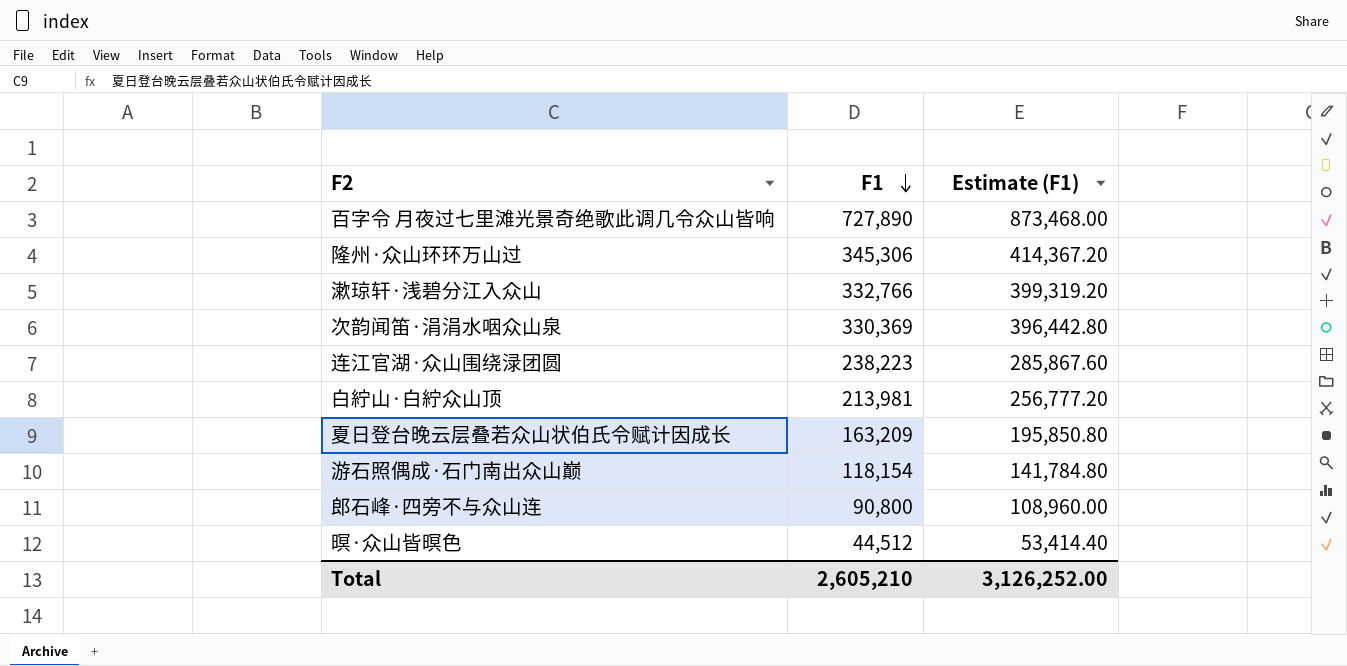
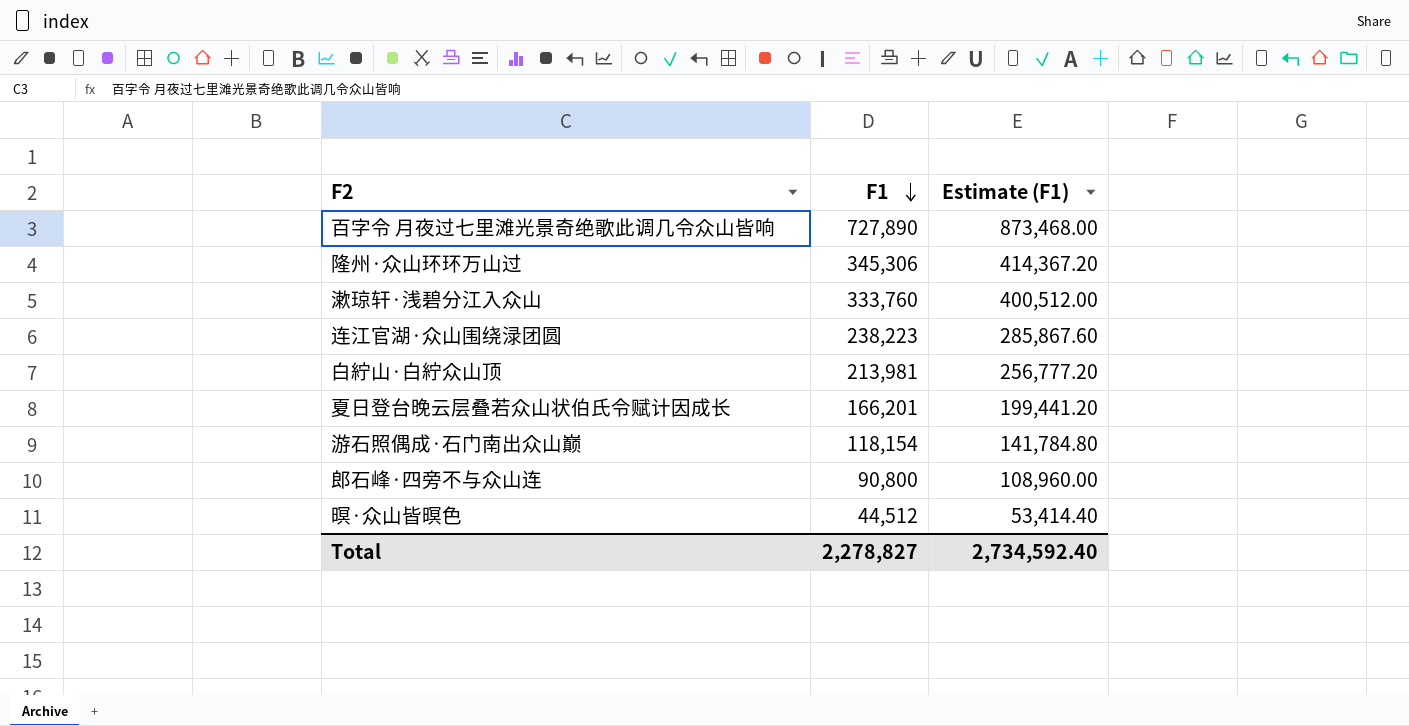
row 次韵闻笛·涓涓水咽众山泉: 330,369 | 396,442.80 -> none
漱琼轩·浅碧分江入众山 | F1: 332,766 -> 333,760
漱琼轩·浅碧分江入众山 | Estimate (F1): 399,319.20 -> 400,512.00
夏日登台晚云层叠若众山状伯氏令赋计因成长 | F1: 163,209 -> 166,201
夏日登台晚云层叠若众山状伯氏令赋计因成长 | Estimate (F1): 195,850.80 -> 199,441.20
Total | F1: 2,605,210 -> 2,278,827
Total | Estimate (F1): 3,126,252.00 -> 2,734,592.40

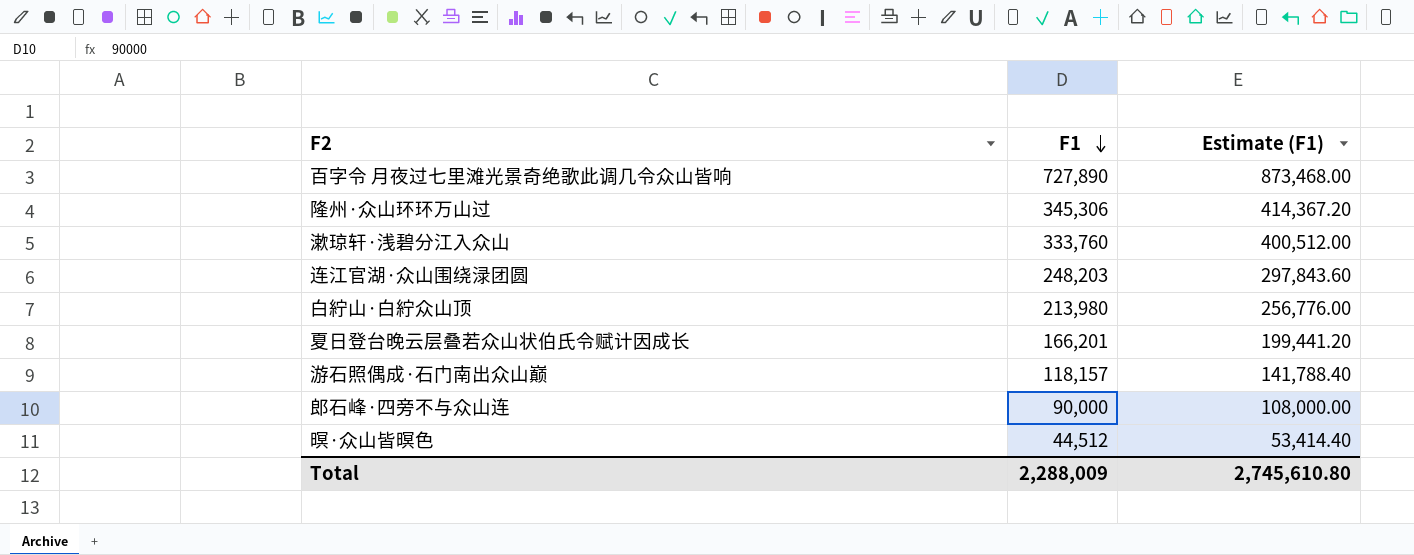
连江官湖·众山围绕渌团圆 | F1: 238,223 -> 248,203
连江官湖·众山围绕渌团圆 | Estimate (F1): 285,867.60 -> 297,843.60
白紵山·白紵众山顶 | F1: 213,981 -> 213,980
白紵山·白紵众山顶 | Estimate (F1): 256,777.20 -> 256,776.00
游石照偶成·石门南出众山巅 | F1: 118,154 -> 118,157
游石照偶成·石门南出众山巅 | Estimate (F1): 141,784.80 -> 141,788.40
郎石峰·四旁不与众山连 | F1: 90,800 -> 90,000
郎石峰·四旁不与众山连 | Estimate (F1): 108,960.00 -> 108,000.00
Total | F1: 2,278,827 -> 2,288,009
Total | Estimate (F1): 2,734,592.40 -> 2,745,610.80

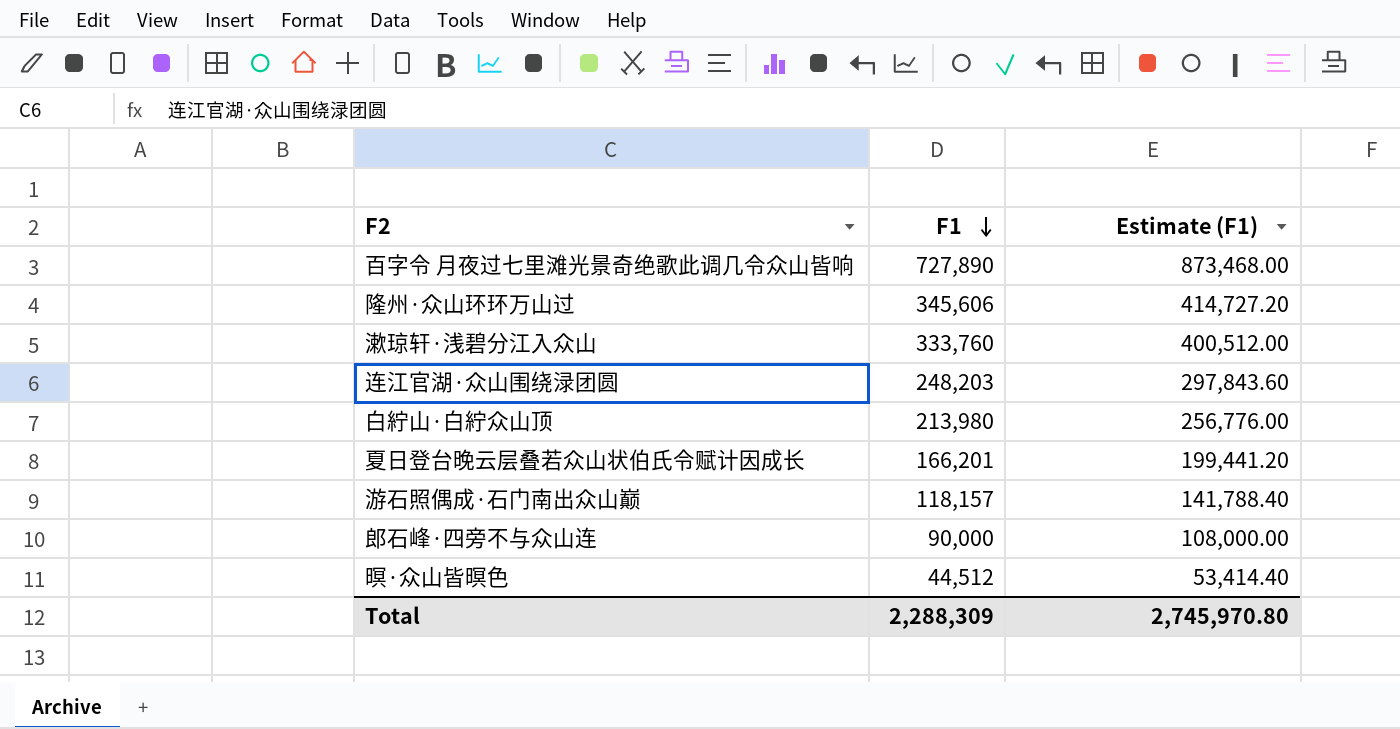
隆州·众山环环万山过 | F1: 345,306 -> 345,606
隆州·众山环环万山过 | Estimate (F1): 414,367.20 -> 414,727.20
Total | F1: 2,288,009 -> 2,288,309
Total | Estimate (F1): 2,745,610.80 -> 2,745,970.80

